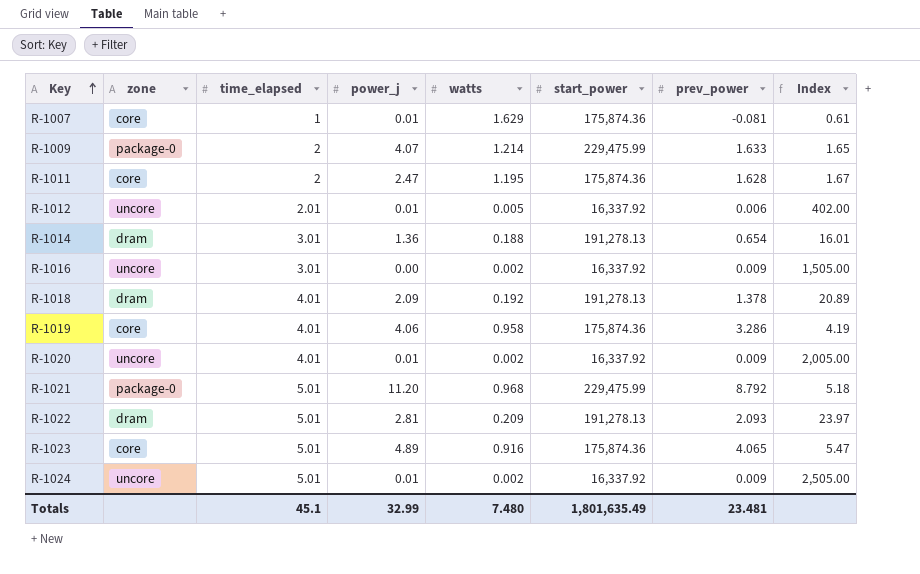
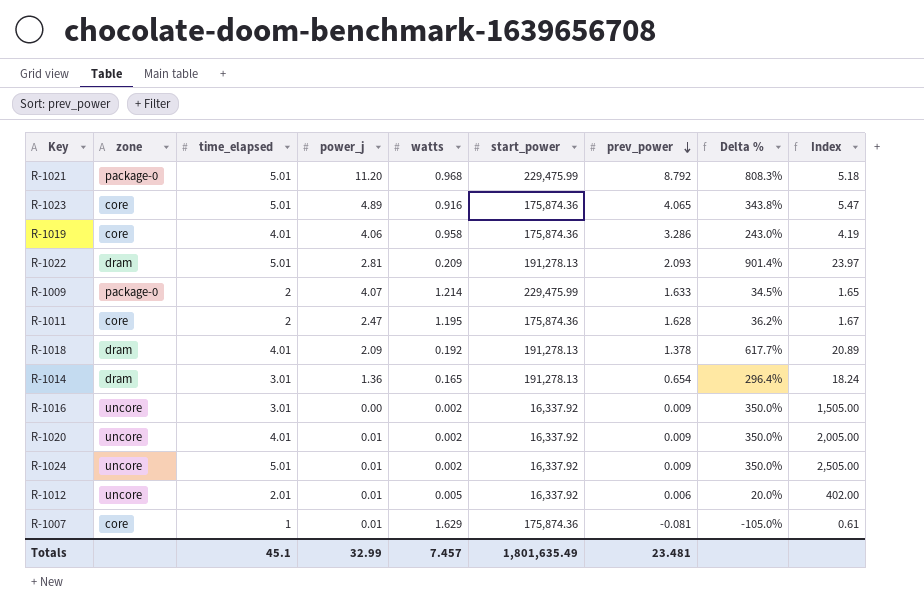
row order: Key ascending -> prev_power descending
column Delta % | formula: none -> ([prev_power] - [watts]) / [watts]
R-1014 | watts: 0.188 -> 0.165
R-1014 | Index: 16.01 -> 18.24
Totals | watts: 7.480 -> 7.457

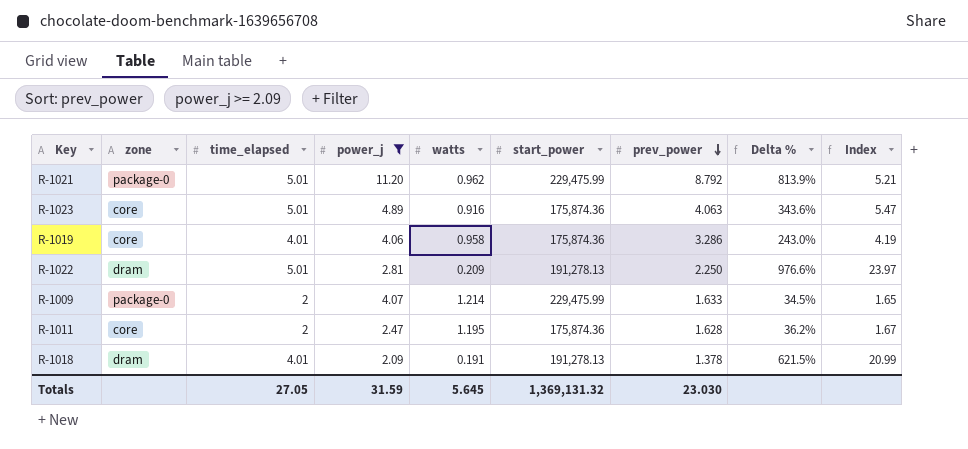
filter: none -> power_j >= 2.09
R-1021 | watts: 0.968 -> 0.962
R-1021 | Delta %: 808.3% -> 813.9%
R-1021 | Index: 5.18 -> 5.21
R-1023 | prev_power: 4.065 -> 4.063
R-1023 | Delta %: 343.8% -> 343.6%
R-1022 | prev_power: 2.093 -> 2.250
R-1022 | Delta %: 901.4% -> 976.6%
R-1018 | watts: 0.192 -> 0.191
R-1018 | Delta %: 617.7% -> 621.5%
R-1018 | Index: 20.89 -> 20.99
Totals | time_elapsed: 45.1 -> 27.05
Totals | power_j: 32.99 -> 31.59
Totals | watts: 7.457 -> 5.645
Totals | start_power: 1,801,635.49 -> 1,369,131.32
Totals | prev_power: 23.481 -> 23.030

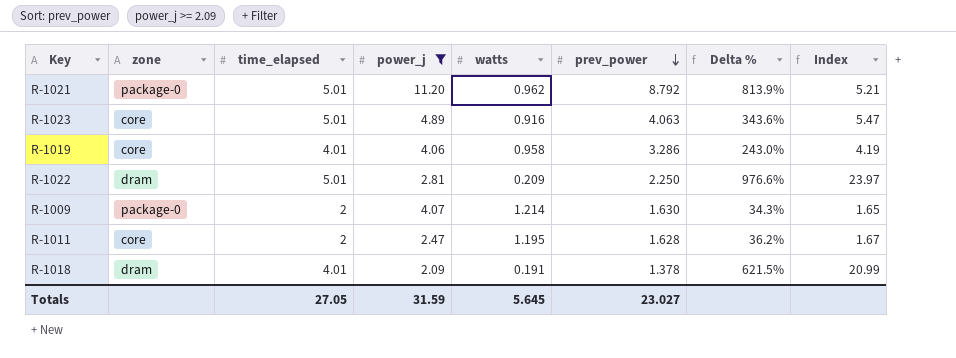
column start_power | position: 6 -> none
R-1009 | prev_power: 1.633 -> 1.630
R-1009 | Delta %: 34.5% -> 34.3%
Totals | prev_power: 23.030 -> 23.027

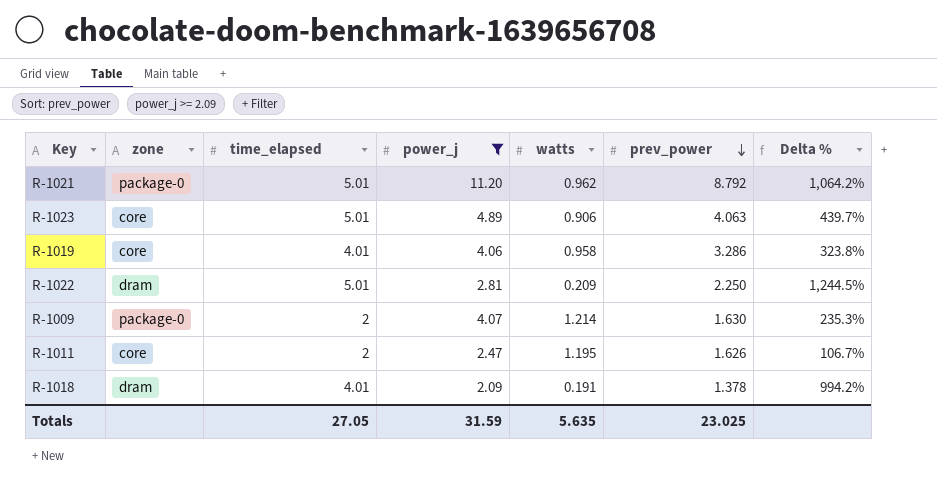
column Index | formula: [time_elapsed] / [watts] -> none
column Delta % | formula: ([prev_power] - [watts]) / [watts] -> ([power_j] - [watts]) / [watts]
R-1023 | watts: 0.916 -> 0.906
R-1011 | prev_power: 1.628 -> 1.626
Totals | watts: 5.645 -> 5.635
Totals | prev_power: 23.027 -> 23.025

